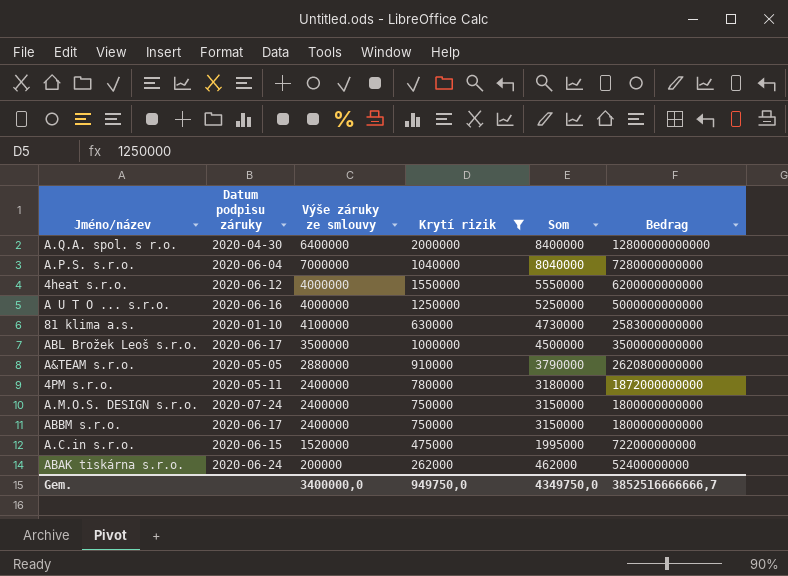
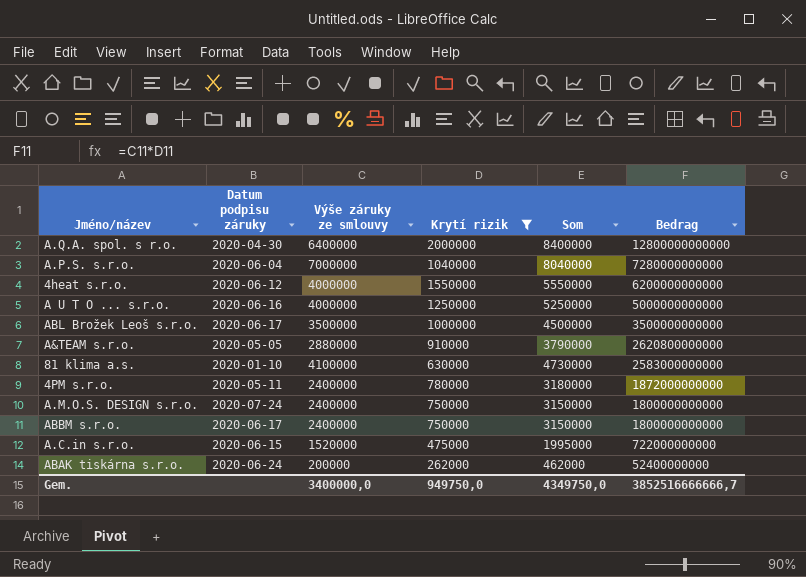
row order: Som descending -> Bedrag descending

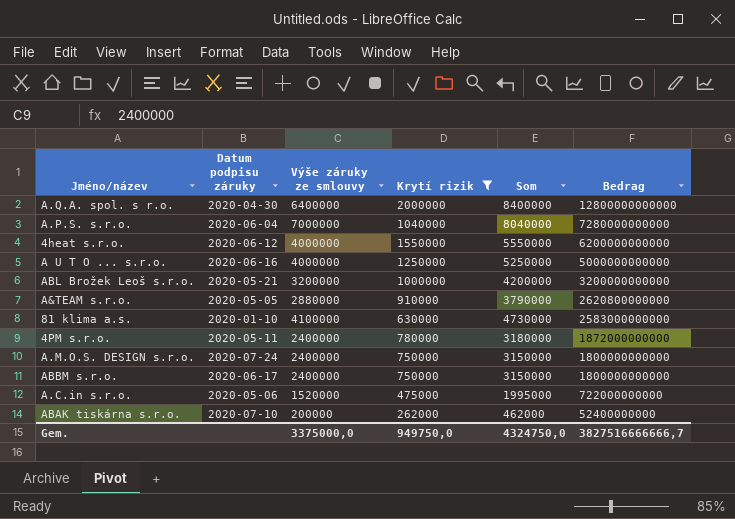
ABL Brožek Leoš s.r.o. | Datum podpisu záruky: 2020-06-17 -> 2020-05-21
ABL Brožek Leoš s.r.o. | Výše záruky ze smlouvy: 3500000 -> 3200000
ABL Brožek Leoš s.r.o. | Som: 4500000 -> 4200000
ABL Brožek Leoš s.r.o. | Bedrag: 3500000000000 -> 3200000000000
A.C.in s.r.o. | Datum podpisu záruky: 2020-06-15 -> 2020-05-06
ABAK tiskárna s.r.o. | Datum podpisu záruky: 2020-06-24 -> 2020-07-10
Gem. | Výše záruky ze smlouvy: 3400000,0 -> 3375000,0
Gem. | Som: 4349750,0 -> 4324750,0
Gem. | Bedrag: 3852516666666,7 -> 3827516666666,7

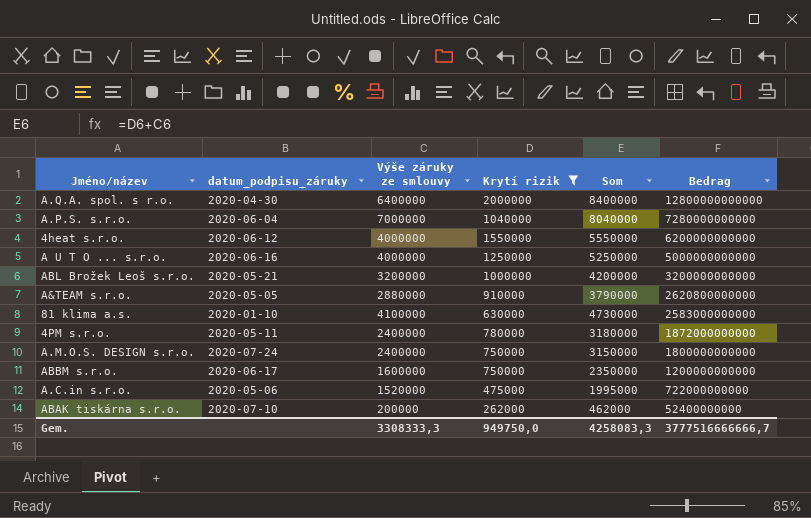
column name: Datum podpisu záruky -> datum_podpisu_záruky
ABBM s.r.o. | Výše záruky ze smlouvy: 2400000 -> 1600000
ABBM s.r.o. | Som: 3150000 -> 2350000
ABBM s.r.o. | Bedrag: 1800000000000 -> 1200000000000
Gem. | Výše záruky ze smlouvy: 3375000,0 -> 3308333,3
Gem. | Som: 4324750,0 -> 4258083,3
Gem. | Bedrag: 3827516666666,7 -> 3777516666666,7

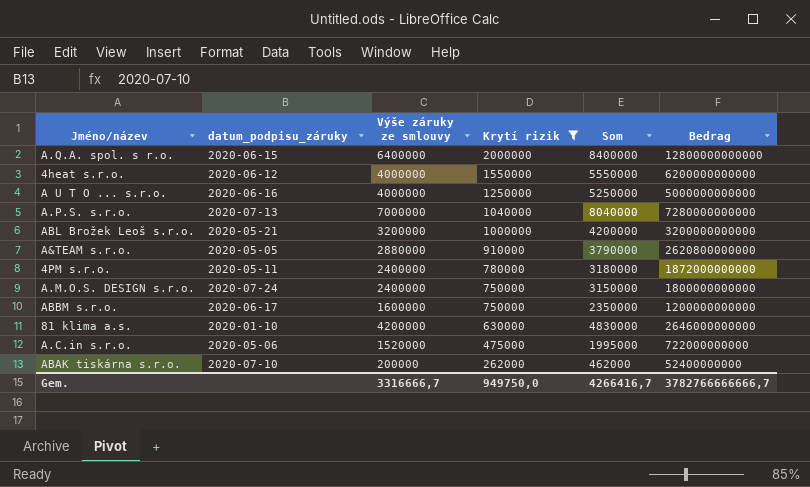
row order: Bedrag descending -> Krytí rizik descending
A.Q.A. spol. s r.o. | datum_podpisu_záruky: 2020-04-30 -> 2020-06-15
A.P.S. s.r.o. | datum_podpisu_záruky: 2020-06-04 -> 2020-07-13
81 klima a.s. | Výše záruky ze smlouvy: 4100000 -> 4200000
81 klima a.s. | Som: 4730000 -> 4830000
81 klima a.s. | Bedrag: 2583000000000 -> 2646000000000
Gem. | Výše záruky ze smlouvy: 3308333,3 -> 3316666,7
Gem. | Som: 4258083,3 -> 4266416,7
Gem. | Bedrag: 3777516666666,7 -> 3782766666666,7

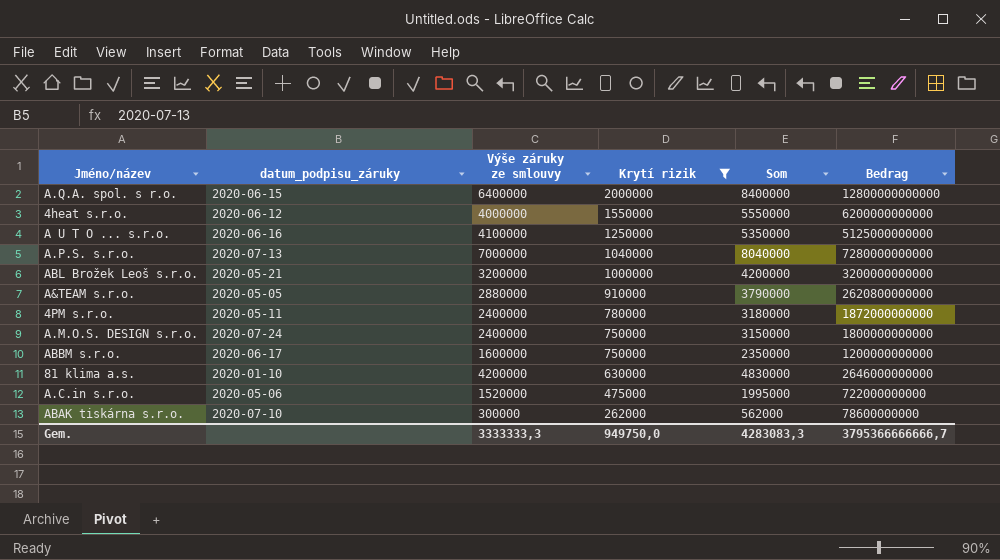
A U T O ... s.r.o. | Výše záruky ze smlouvy: 4000000 -> 4100000
A U T O ... s.r.o. | Som: 5250000 -> 5350000
A U T O ... s.r.o. | Bedrag: 5000000000000 -> 5125000000000
ABAK tiskárna s.r.o. | Výše záruky ze smlouvy: 200000 -> 300000
ABAK tiskárna s.r.o. | Som: 462000 -> 562000
ABAK tiskárna s.r.o. | Bedrag: 52400000000 -> 78600000000
Gem. | Výše záruky ze smlouvy: 3316666,7 -> 3333333,3
Gem. | Som: 4266416,7 -> 4283083,3
Gem. | Bedrag: 3782766666666,7 -> 3795366666666,7

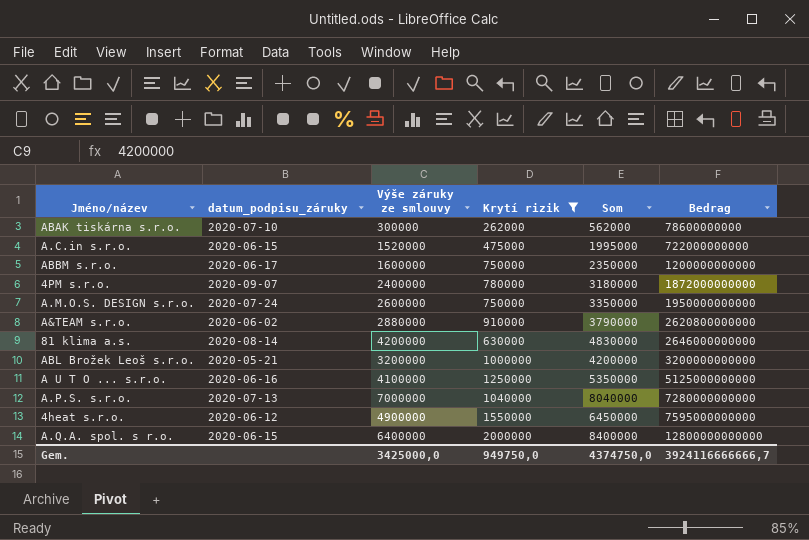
row order: Krytí rizik descending -> Bedrag ascending
A.C.in s.r.o. | datum_podpisu_záruky: 2020-05-06 -> 2020-06-15
4PM s.r.o. | datum_podpisu_záruky: 2020-05-11 -> 2020-09-07
A.M.O.S. DESIGN s.r.o. | Výše záruky ze smlouvy: 2400000 -> 2600000
A.M.O.S. DESIGN s.r.o. | Som: 3150000 -> 3350000
A.M.O.S. DESIGN s.r.o. | Bedrag: 1800000000000 -> 1950000000000
A&TEAM s.r.o. | datum_podpisu_záruky: 2020-05-05 -> 2020-06-02
81 klima a.s. | datum_podpisu_záruky: 2020-01-10 -> 2020-08-14
4heat s.r.o. | Výše záruky ze smlouvy: 4000000 -> 4900000
4heat s.r.o. | Som: 5550000 -> 6450000
4heat s.r.o. | Bedrag: 6200000000000 -> 7595000000000
Gem. | Výše záruky ze smlouvy: 3333333,3 -> 3425000,0
Gem. | Som: 4283083,3 -> 4374750,0
Gem. | Bedrag: 3795366666666,7 -> 3924116666666,7

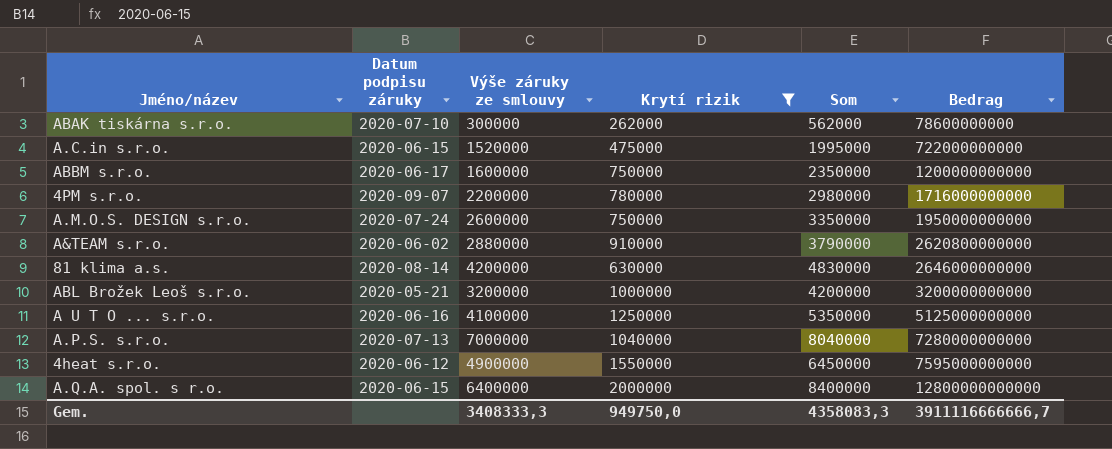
column name: datum_podpisu_záruky -> Datum podpisu záruky
4PM s.r.o. | Výše záruky ze smlouvy: 2400000 -> 2200000
4PM s.r.o. | Som: 3180000 -> 2980000
4PM s.r.o. | Bedrag: 1872000000000 -> 1716000000000
Gem. | Výše záruky ze smlouvy: 3425000,0 -> 3408333,3
Gem. | Som: 4374750,0 -> 4358083,3
Gem. | Bedrag: 3924116666666,7 -> 3911116666666,7

